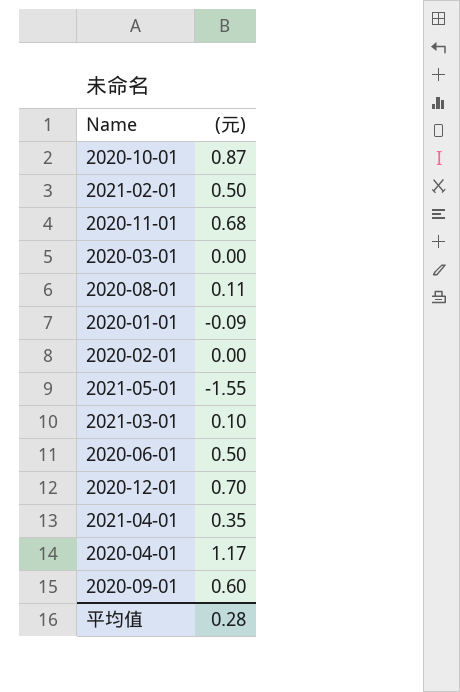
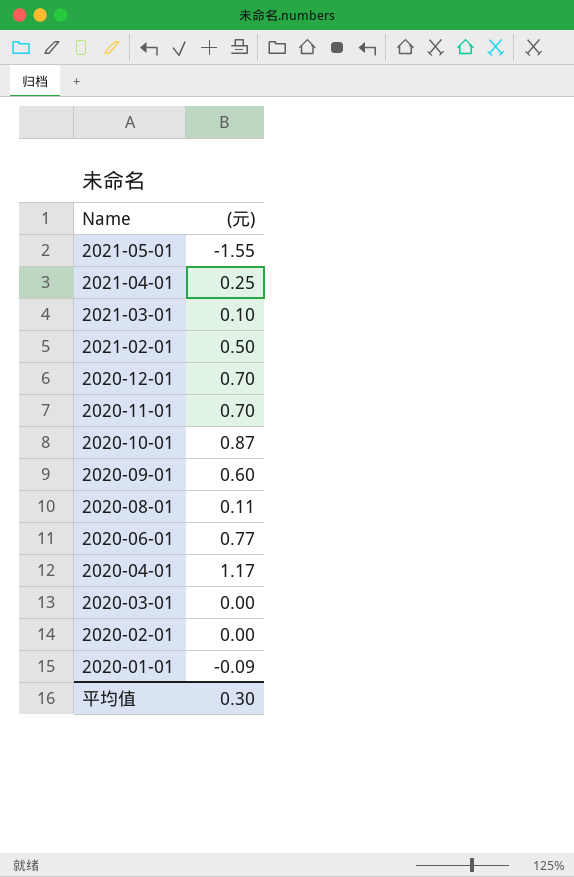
row order: none -> Name descending
2021-04-01 | (元): 0.35 -> 0.25
2020-11-01 | (元): 0.68 -> 0.70
2020-06-01 | (元): 0.50 -> 0.77
平均值 | (元): 0.28 -> 0.30

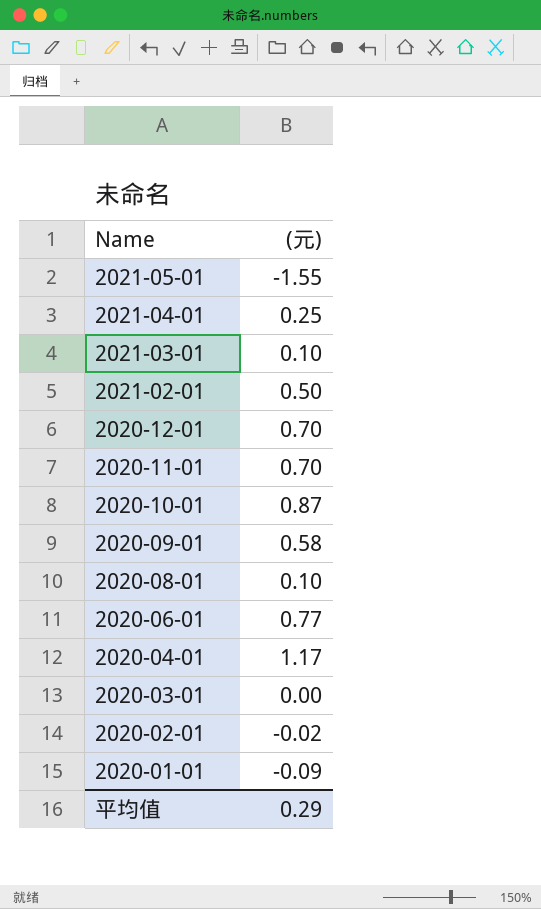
2020-09-01 | (元): 0.60 -> 0.58
2020-08-01 | (元): 0.11 -> 0.10
2020-02-01 | (元): 0.00 -> -0.02
平均值 | (元): 0.30 -> 0.29

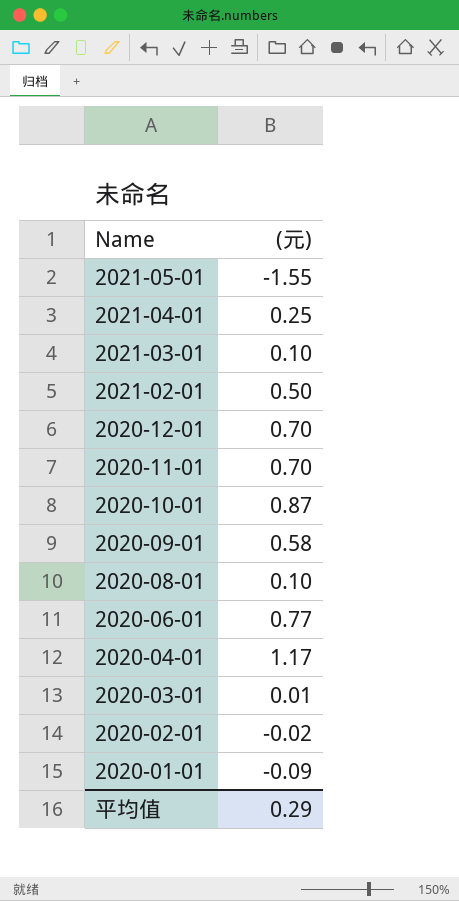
2020-03-01 | (元): 0.00 -> 0.01

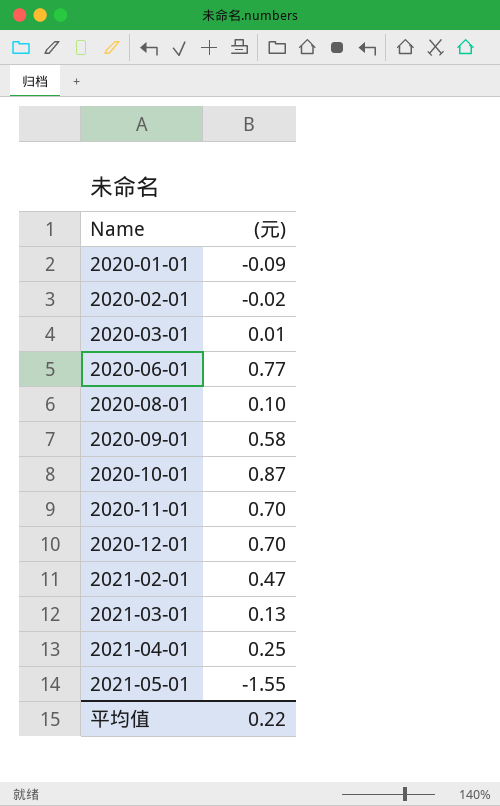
row order: Name descending -> Name ascending
row 2020-04-01: 1.17 -> none
2021-02-01 | (元): 0.50 -> 0.47
2021-03-01 | (元): 0.10 -> 0.13
平均值 | (元): 0.29 -> 0.22

